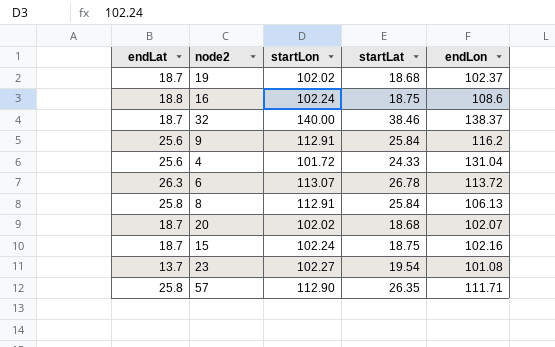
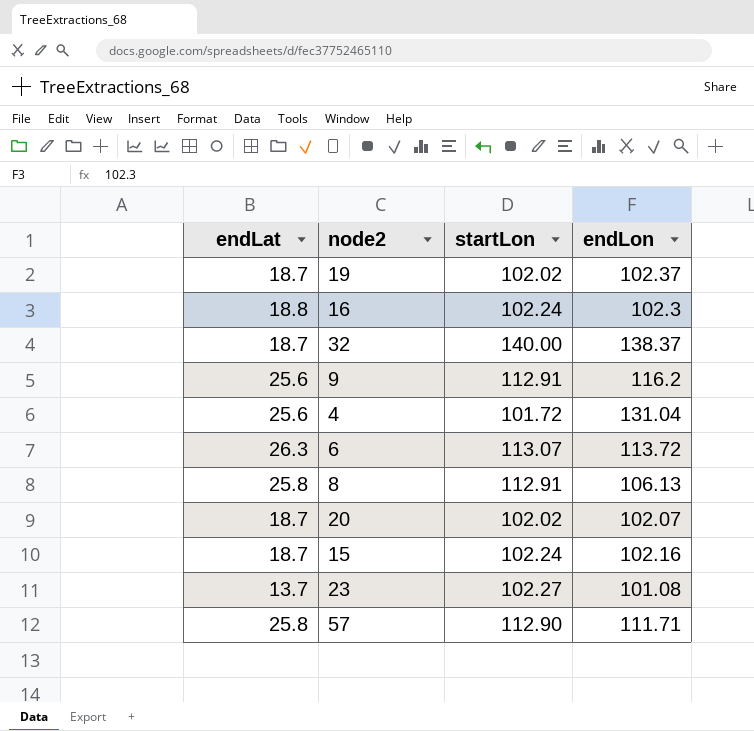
column startLat | position: 4 -> none
16 | endLon: 108.6 -> 102.3

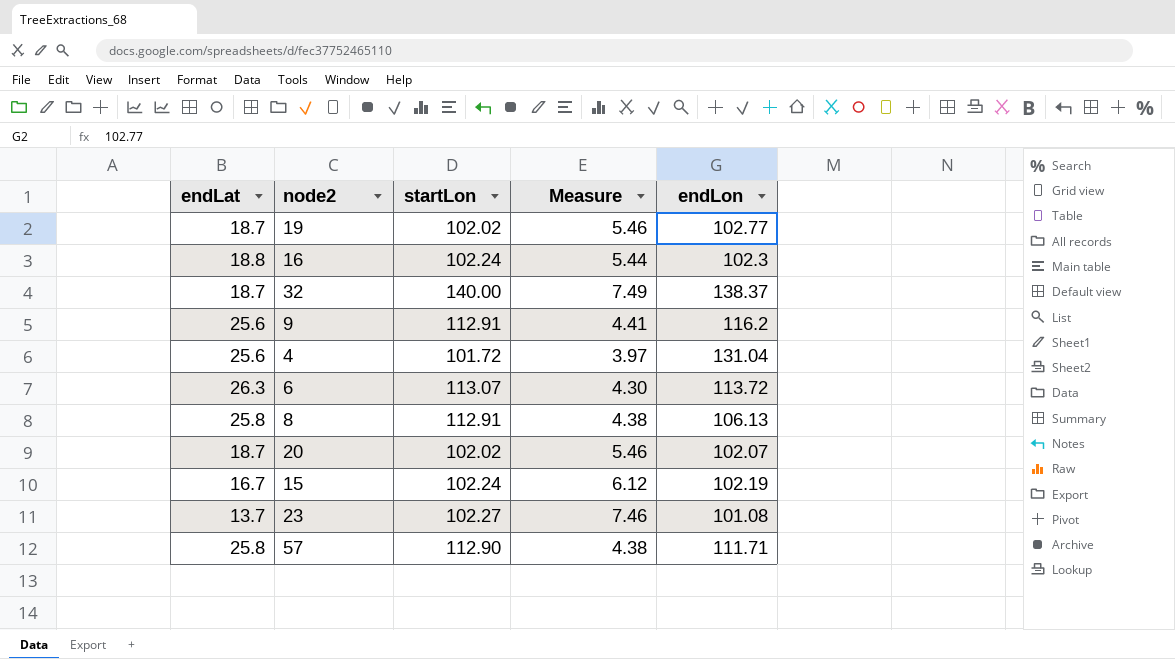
column Measure | formula: none -> [startLon] / [endLat]
19 | endLon: 102.37 -> 102.77
15 | endLat: 18.7 -> 16.7
15 | endLon: 102.16 -> 102.19

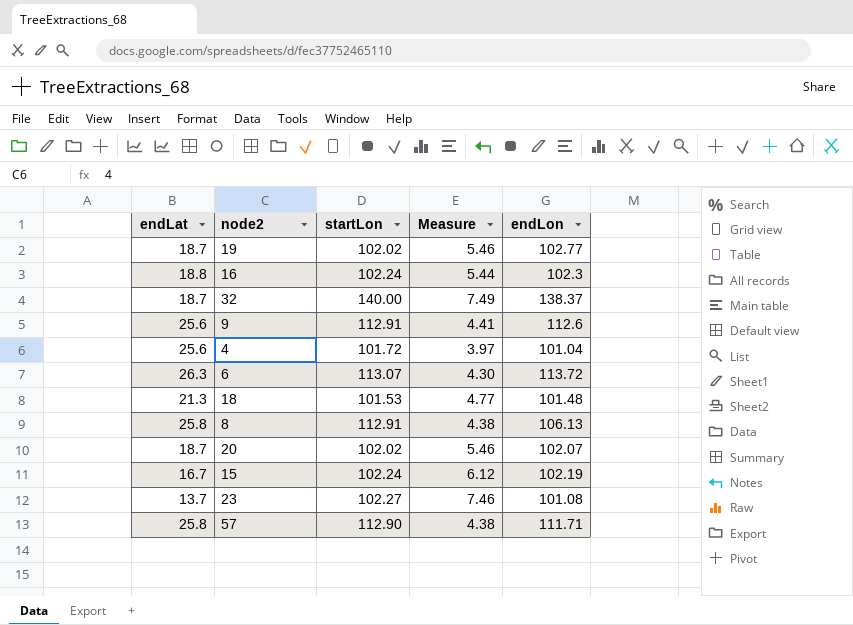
9 | endLon: 116.2 -> 112.6
4 | endLon: 131.04 -> 101.04
row 18: none -> 21.3 | 101.53 | 4.77 | 101.48

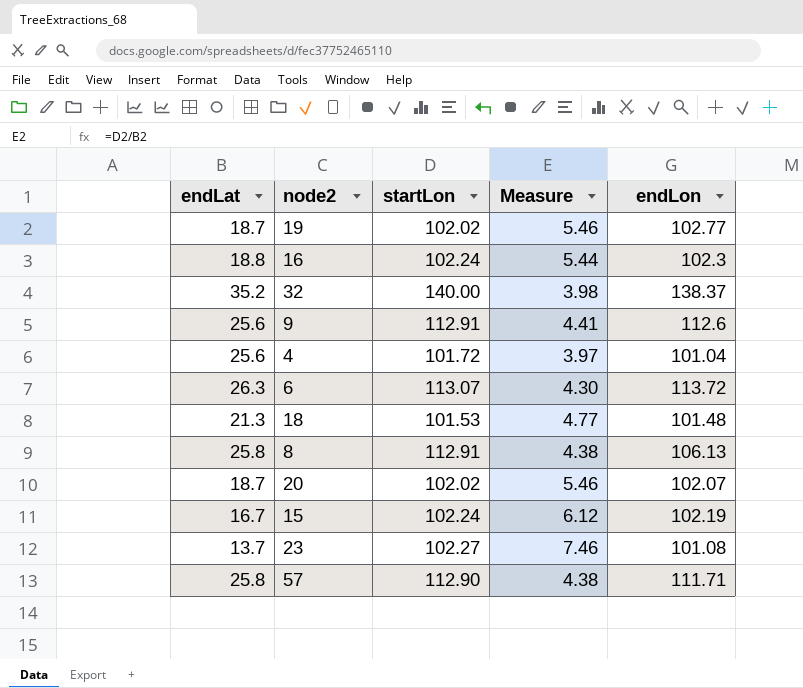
32 | endLat: 18.7 -> 35.2
32 | Measure: 7.49 -> 3.98

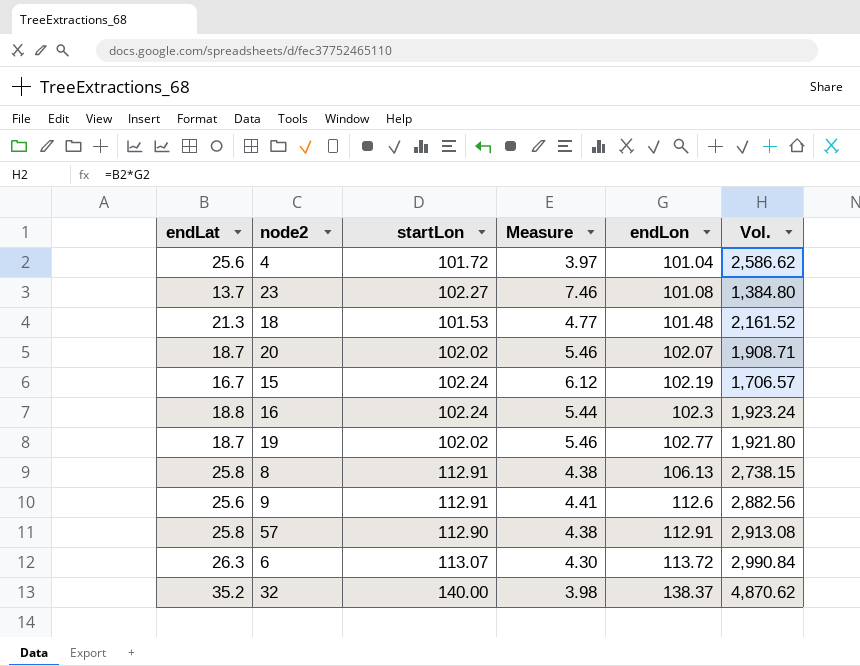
row order: none -> endLon ascending
column Vol. | formula: none -> [endLat] * [endLon]
57 | endLon: 111.71 -> 112.91

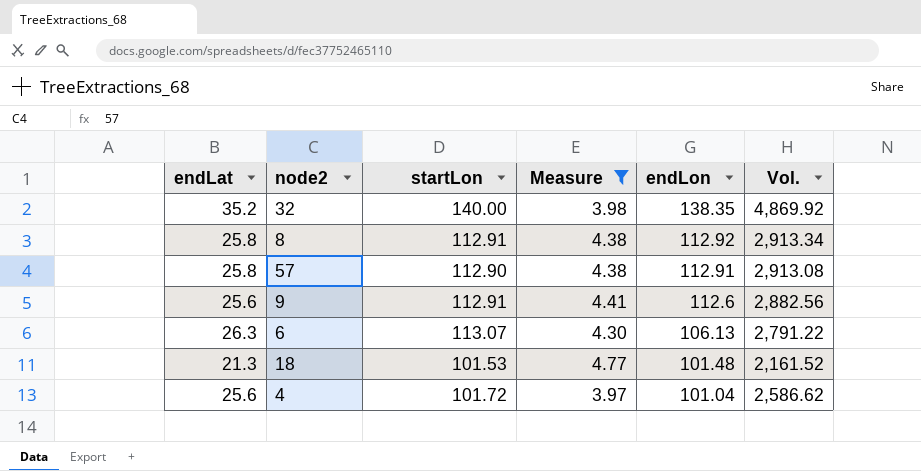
filter: none -> Measure <= 4.77
row order: endLon ascending -> endLon descending
32 | endLon: 138.37 -> 138.35
32 | Vol.: 4,870.62 -> 4,869.92
8 | endLon: 106.13 -> 112.92
8 | Vol.: 2,738.15 -> 2,913.34
6 | endLon: 113.72 -> 106.13
6 | Vol.: 2,990.84 -> 2,791.22

